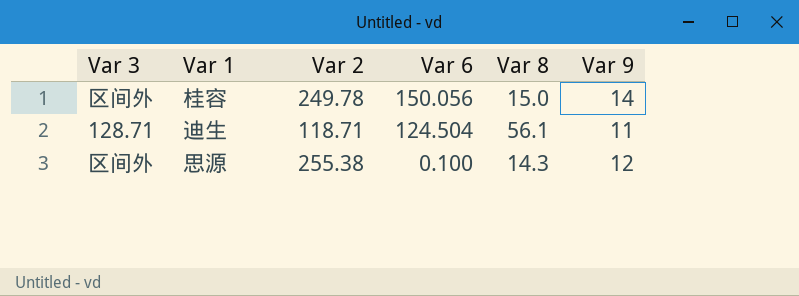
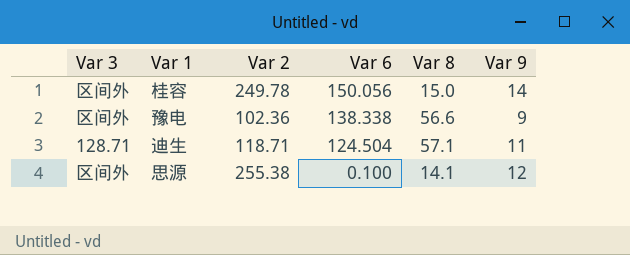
row 豫电: none -> 区间外 | 102.36 | 138.338 | 56.6 | 9
迪生 | Var 8: 56.1 -> 57.1
思源 | Var 8: 14.3 -> 14.1

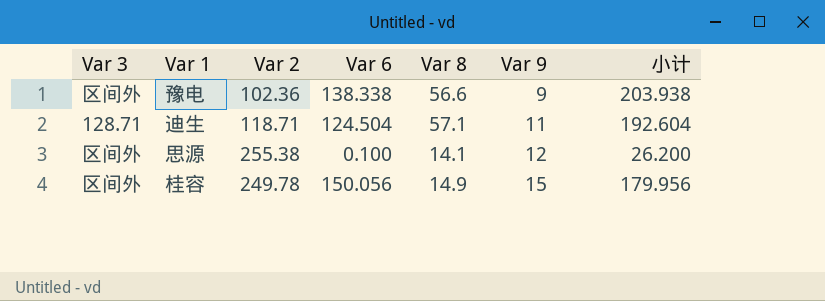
row order: Var 6 descending -> Var 9 ascending
column 小计 | formula: none -> [Var 6] + [Var 8] + [Var 9]
桂容 | Var 8: 15.0 -> 14.9
桂容 | Var 9: 14 -> 15

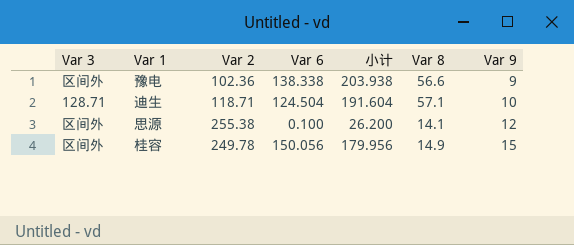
column 小计 | position: 7 -> 5
迪生 | 小计: 192.604 -> 191.604
迪生 | Var 9: 11 -> 10

